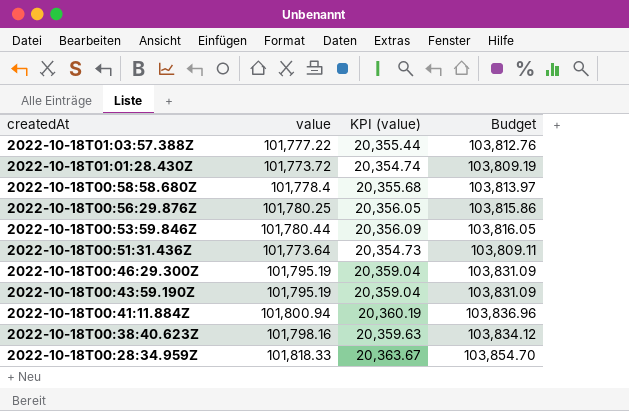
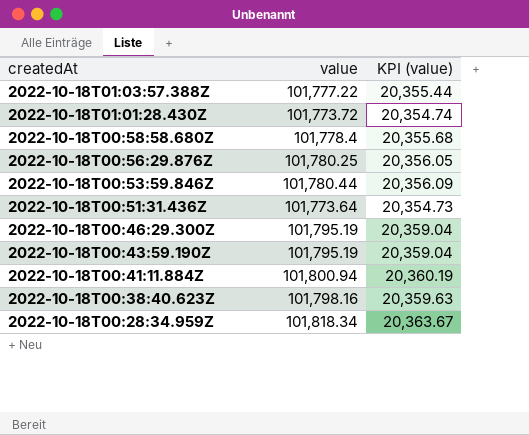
column Budget | formula: [value] * 1.02 -> none
2022-10-18T00:28:34.959Z | value: 101,818.33 -> 101,818.34

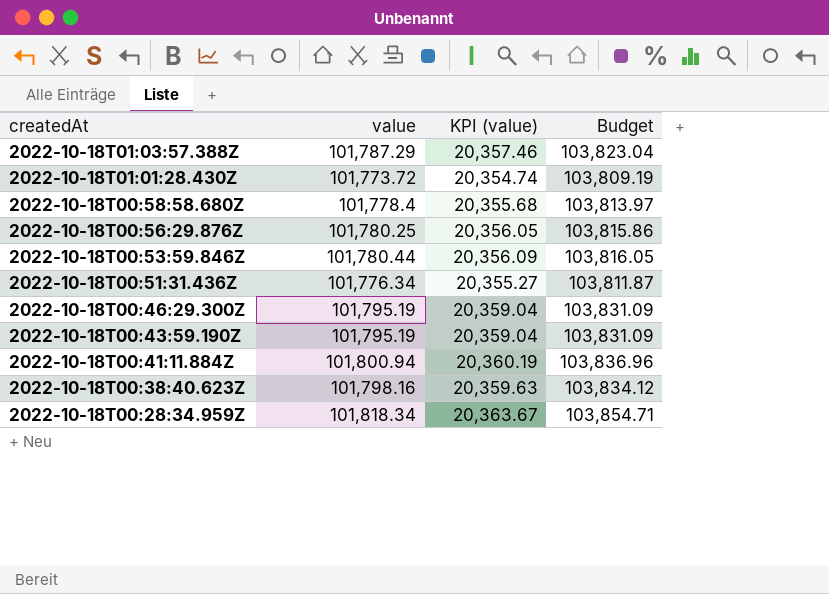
column Budget | formula: none -> [value] * 1.02
2022-10-18T01:03:57.388Z | value: 101,777.22 -> 101,787.29
2022-10-18T01:03:57.388Z | KPI (value): 20,355.44 -> 20,357.46
2022-10-18T00:51:31.436Z | value: 101,773.64 -> 101,776.34
2022-10-18T00:51:31.436Z | KPI (value): 20,354.73 -> 20,355.27

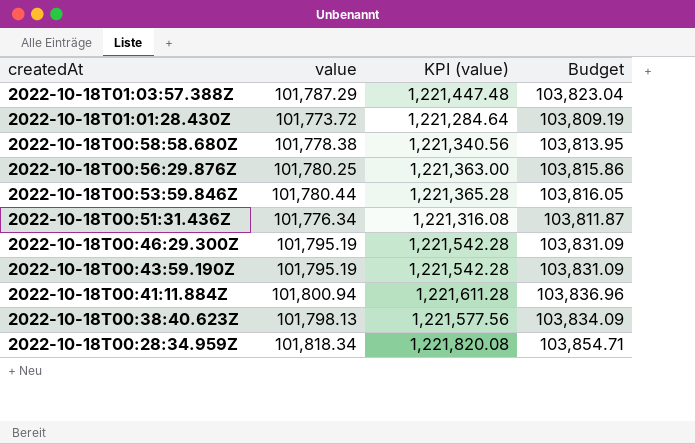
column KPI (value) | formula: [value] * 0.2 -> [value] * 12
2022-10-18T00:58:58.680Z | value: 101,778.4 -> 101,778.38
2022-10-18T00:58:58.680Z | Budget: 103,813.97 -> 103,813.95
2022-10-18T00:38:40.623Z | value: 101,798.16 -> 101,798.13
2022-10-18T00:38:40.623Z | Budget: 103,834.12 -> 103,834.09

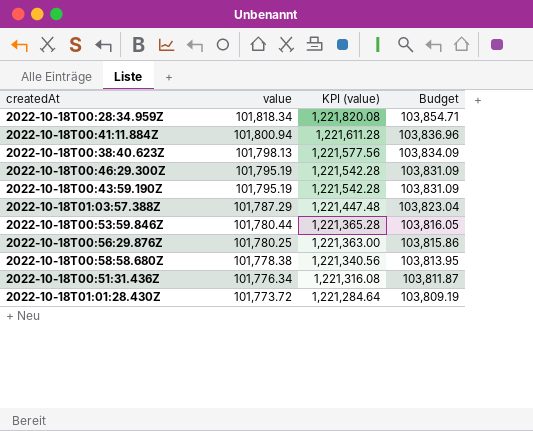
row order: createdAt descending -> value descending

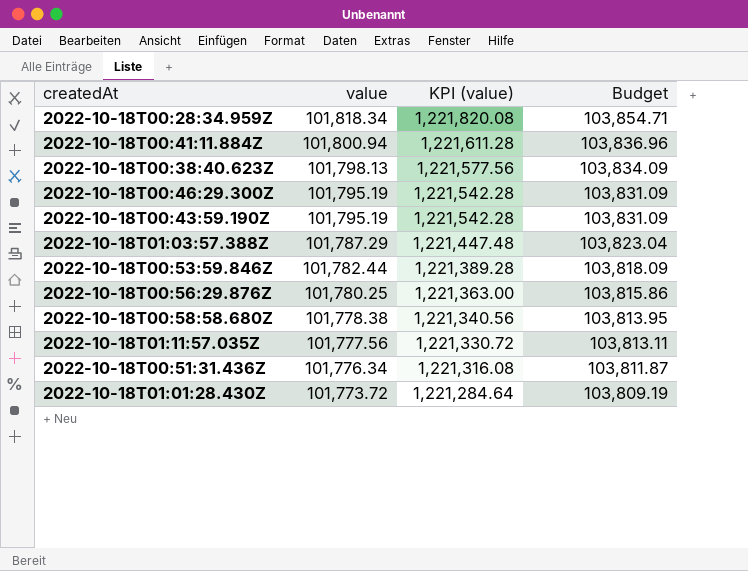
2022-10-18T00:53:59.846Z | value: 101,780.44 -> 101,782.44
2022-10-18T00:53:59.846Z | KPI (value): 1,221,365.28 -> 1,221,389.28
2022-10-18T00:53:59.846Z | Budget: 103,816.05 -> 103,818.09
row 2022-10-18T01:11:57.035Z: none -> 101,777.56 | 1,221,330.72 | 103,813.11

